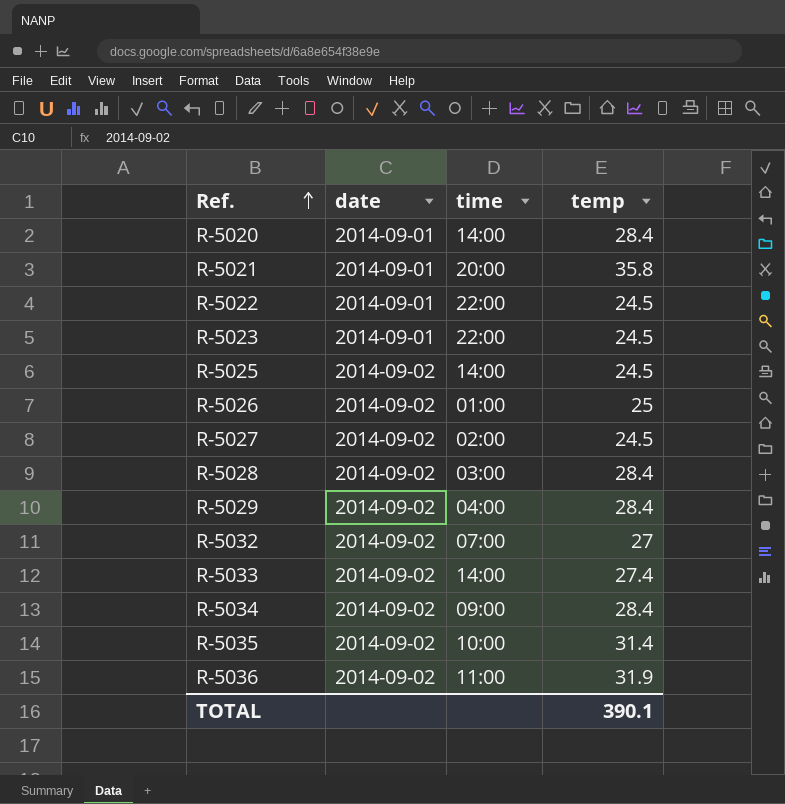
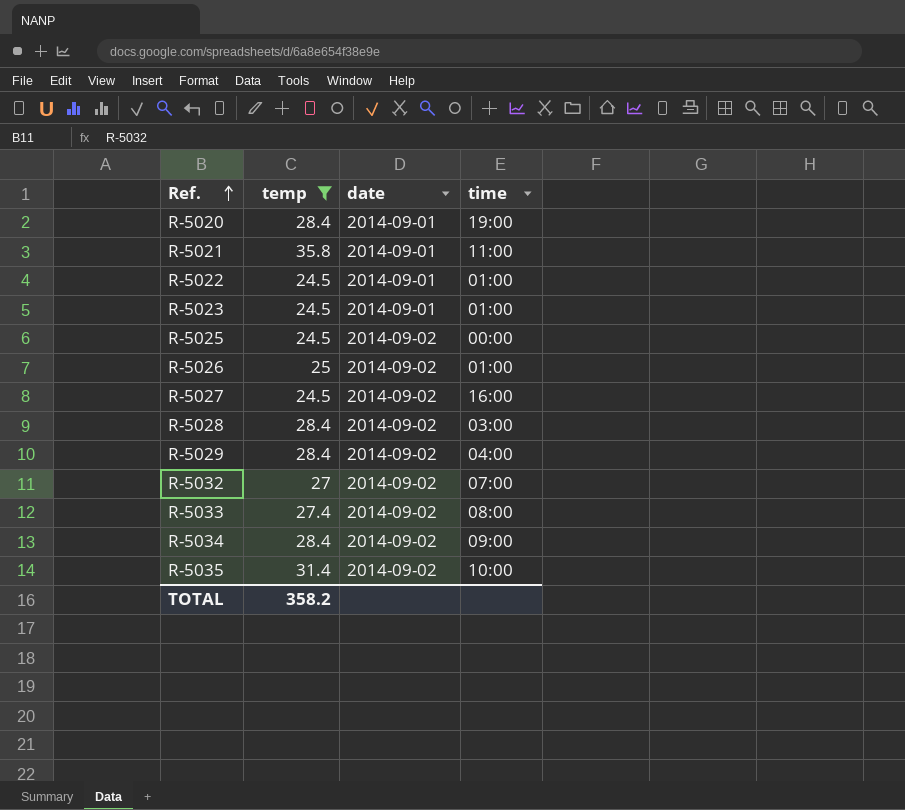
filter: none -> temp != 31.9
column temp | position: 4 -> 2
R-5020 | time: 14:00 -> 19:00
R-5021 | time: 20:00 -> 11:00
R-5022 | time: 22:00 -> 01:00
R-5023 | time: 22:00 -> 01:00
R-5025 | time: 14:00 -> 00:00
R-5027 | time: 02:00 -> 16:00
R-5033 | time: 14:00 -> 08:00
TOTAL | temp: 390.1 -> 358.2

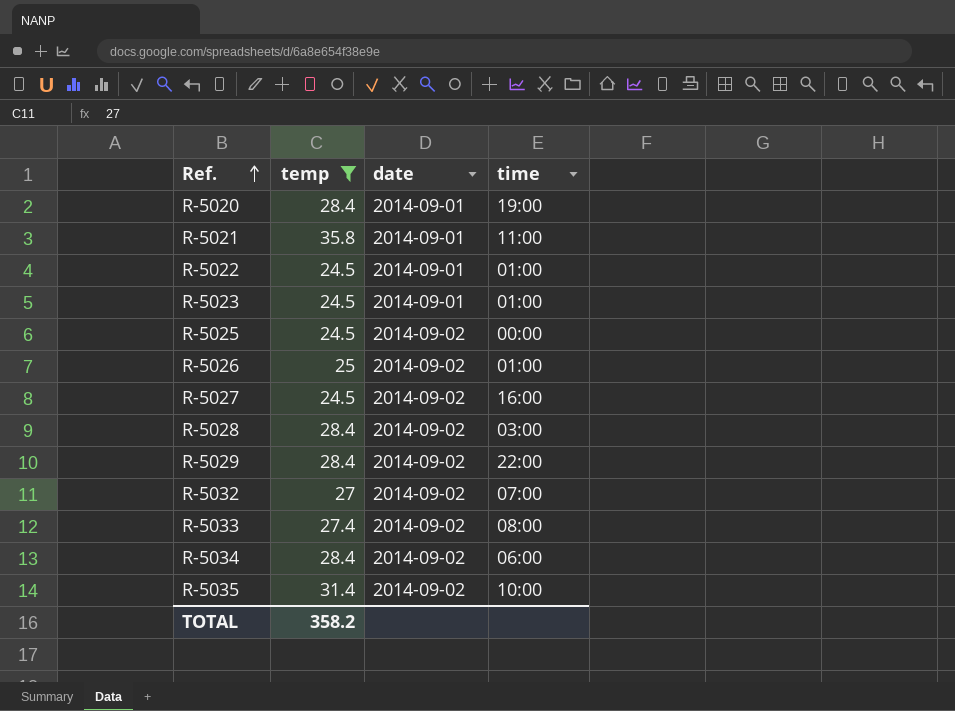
R-5029 | time: 04:00 -> 22:00
R-5034 | time: 09:00 -> 06:00

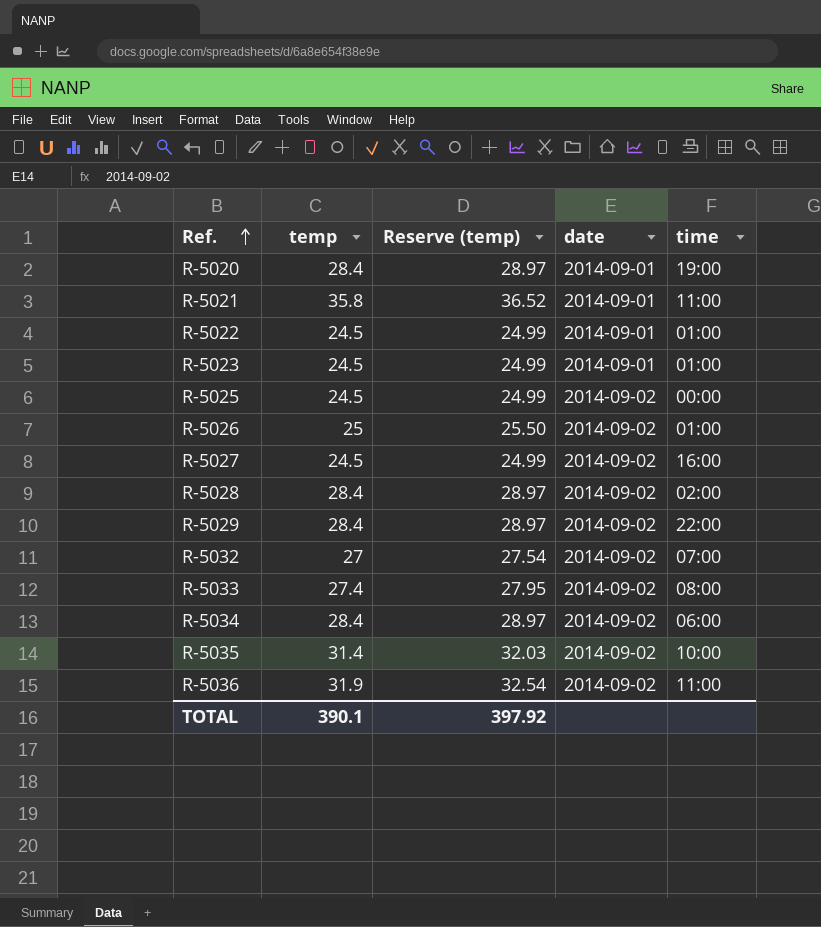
filter: temp != 31.9 -> none
column Reserve (temp) | formula: none -> [temp] * 1.02
R-5028 | time: 03:00 -> 02:00
TOTAL | temp: 358.2 -> 390.1

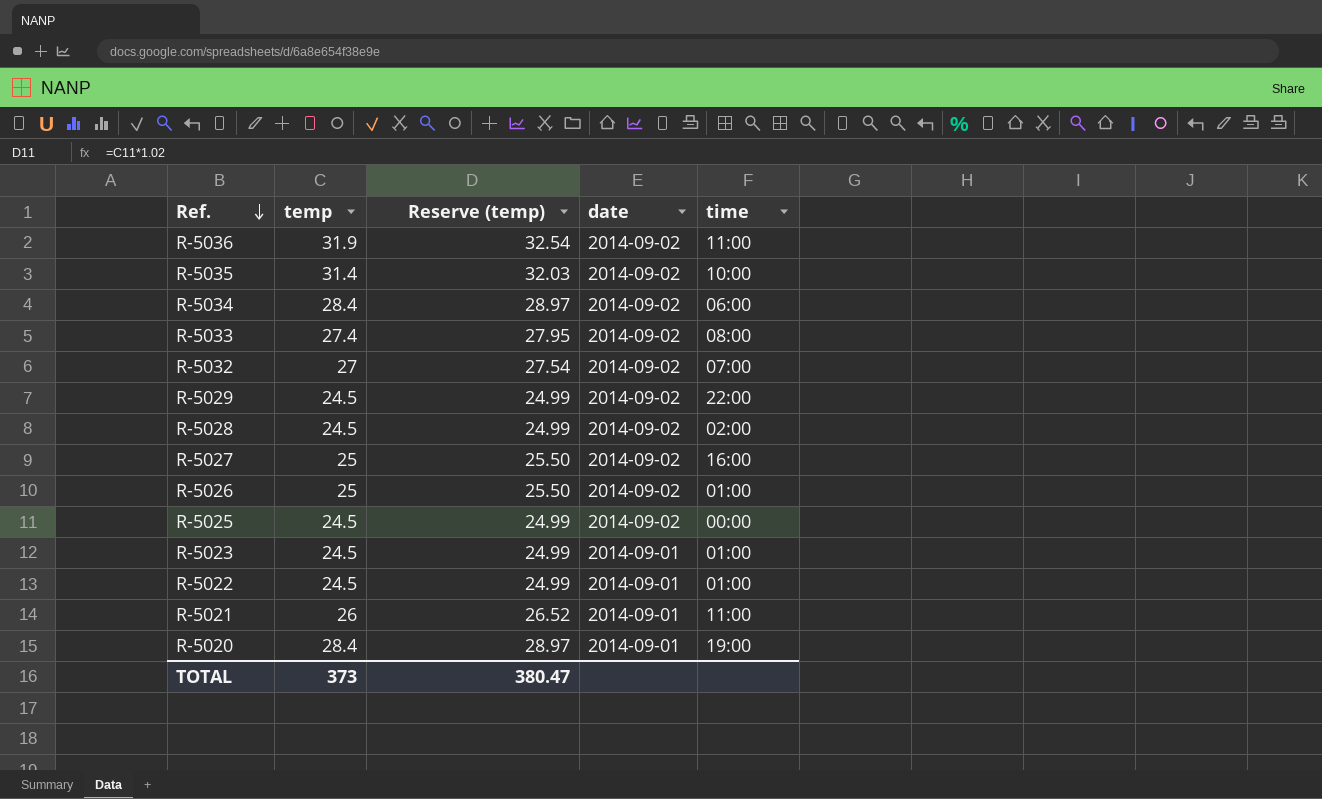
row order: Ref. ascending -> Ref. descending
R-5029 | temp: 28.4 -> 24.5
R-5029 | Reserve (temp): 28.97 -> 24.99
R-5028 | temp: 28.4 -> 24.5
R-5028 | Reserve (temp): 28.97 -> 24.99
R-5027 | temp: 24.5 -> 25
R-5027 | Reserve (temp): 24.99 -> 25.50
R-5021 | temp: 35.8 -> 26
R-5021 | Reserve (temp): 36.52 -> 26.52
TOTAL | temp: 390.1 -> 373
TOTAL | Reserve (temp): 397.92 -> 380.47

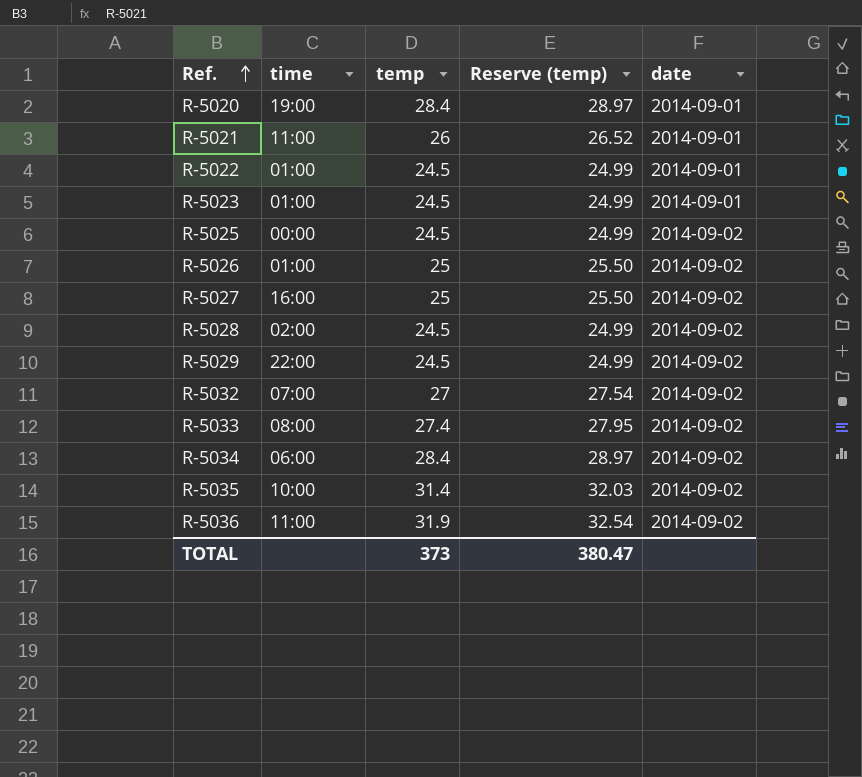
row order: Ref. descending -> Ref. ascending
column time | position: 5 -> 2

